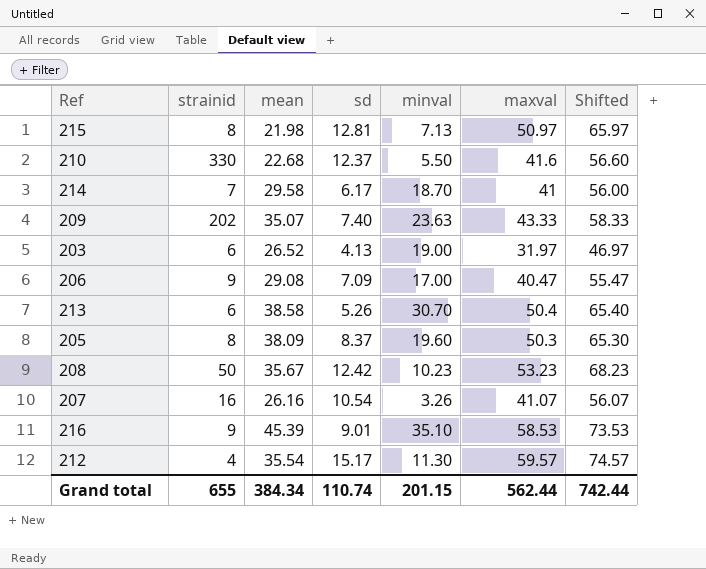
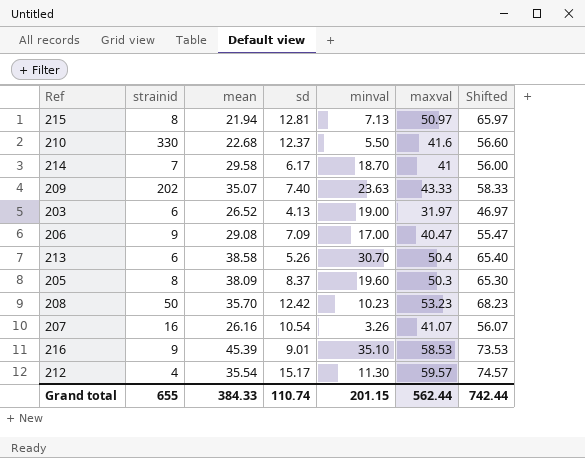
215 | mean: 21.98 -> 21.94
208 | mean: 35.67 -> 35.70
Grand total | mean: 384.34 -> 384.33

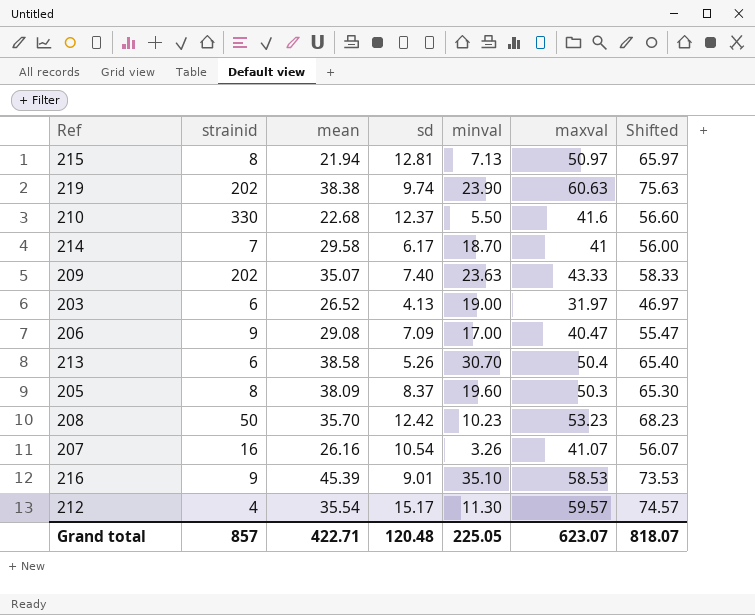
row 219: none -> 202 | 38.38 | 9.74 | 23.90 | 60.63 | 75.63
Grand total | strainid: 655 -> 857
Grand total | mean: 384.33 -> 422.71
Grand total | sd: 110.74 -> 120.48
Grand total | minval: 201.15 -> 225.05
Grand total | maxval: 562.44 -> 623.07
Grand total | Shifted: 742.44 -> 818.07

